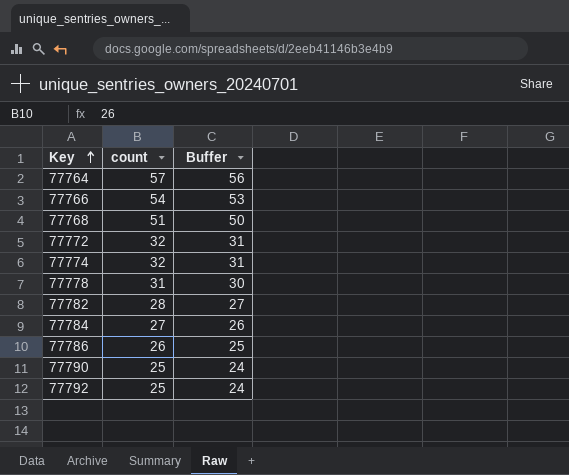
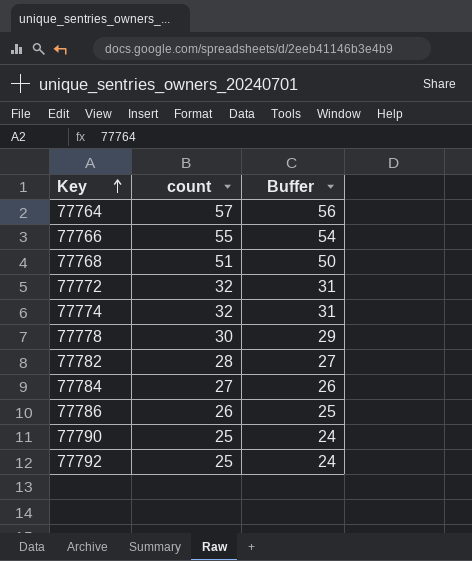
77766 | count: 54 -> 55
77766 | Buffer: 53 -> 54
77778 | count: 31 -> 30
77778 | Buffer: 30 -> 29

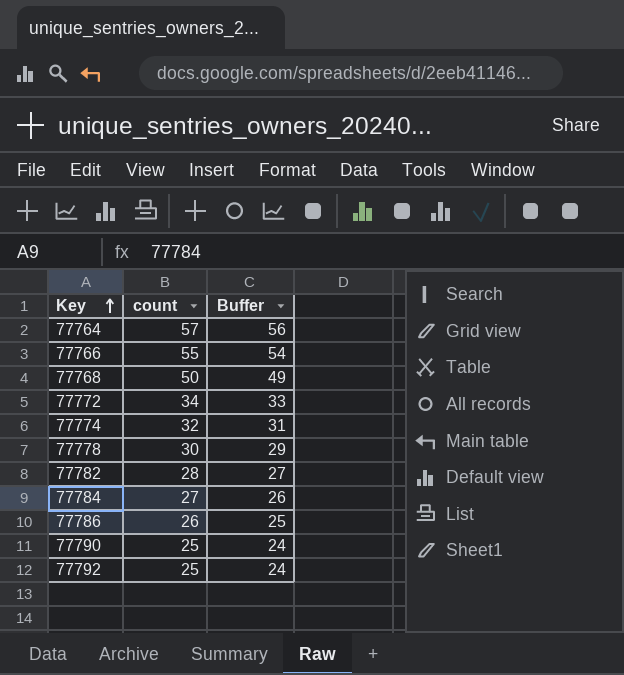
77768 | count: 51 -> 50
77768 | Buffer: 50 -> 49
77772 | count: 32 -> 34
77772 | Buffer: 31 -> 33

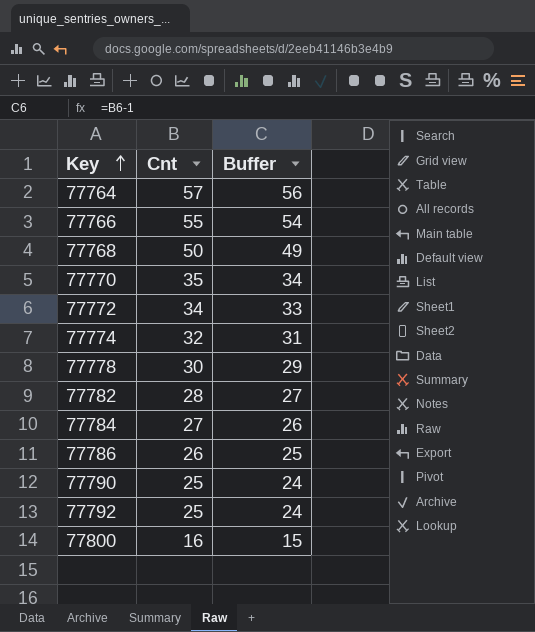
column name: count -> Cnt
row 77770: none -> 35 | 34
row 77800: none -> 16 | 15

